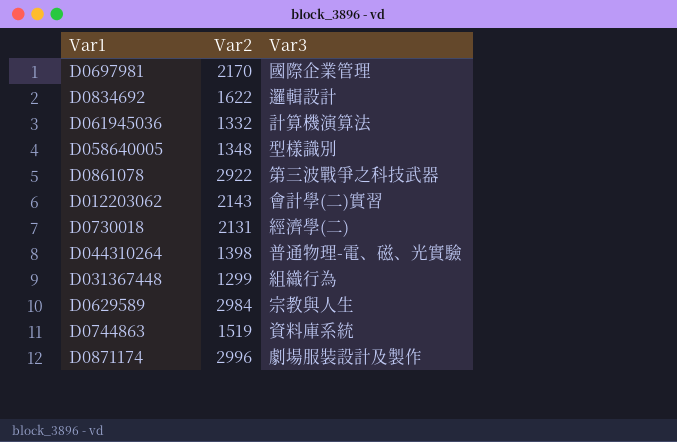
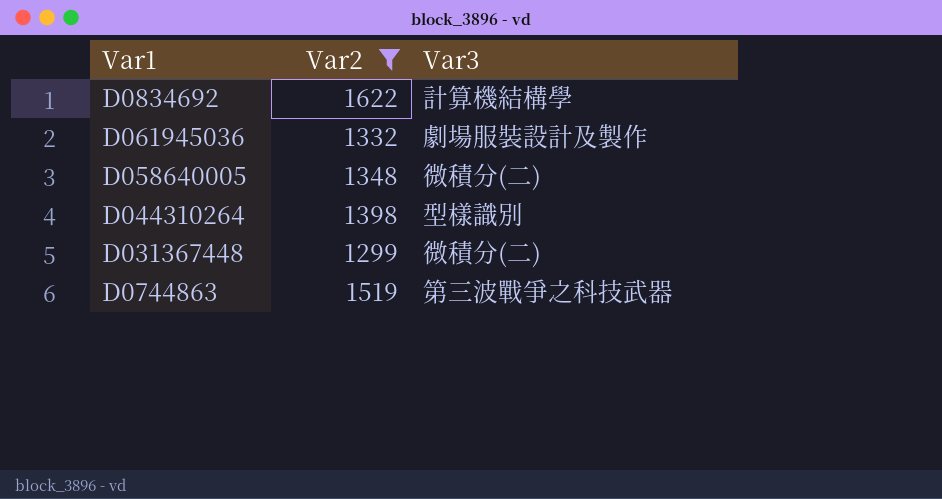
filter: none -> Var2 <= 1622
D0834692 | Var3: 邏輯設計 -> 計算機結構學
D061945036 | Var3: 計算機演算法 -> 劇場服裝設計及製作
D058640005 | Var3: 型樣識別 -> 微積分(二)
D044310264 | Var3: 普通物理-電、磁、光實驗 -> 型樣識別
D031367448 | Var3: 組織行為 -> 微積分(二)
D0744863 | Var3: 資料庫系統 -> 第三波戰爭之科技武器

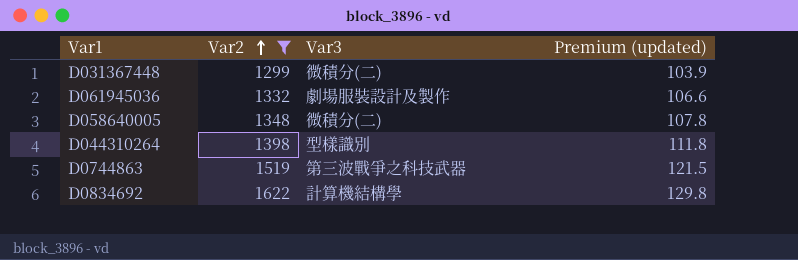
row order: none -> Var2 ascending
column Premium (updated) | formula: none -> [Var2] * 0.08

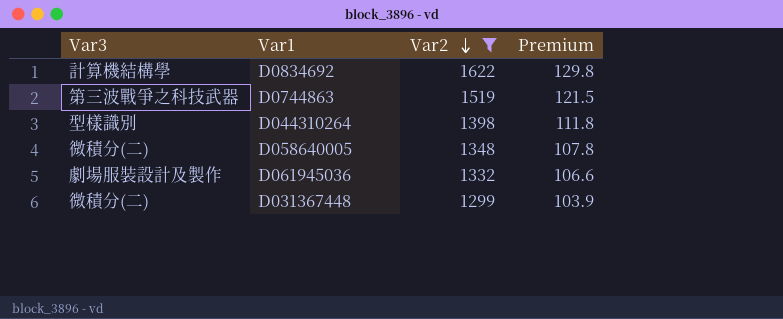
row order: Var2 ascending -> Var2 descending
column Var3 | position: 3 -> 1
column name: Premium (updated) -> Premium

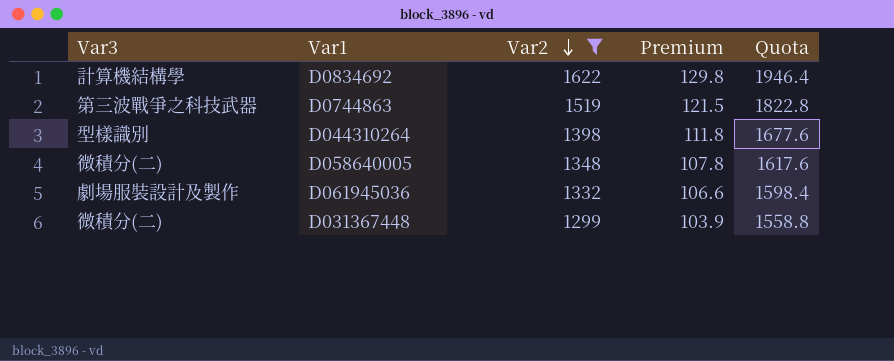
column Quota | formula: none -> [Var2] * 1.2

